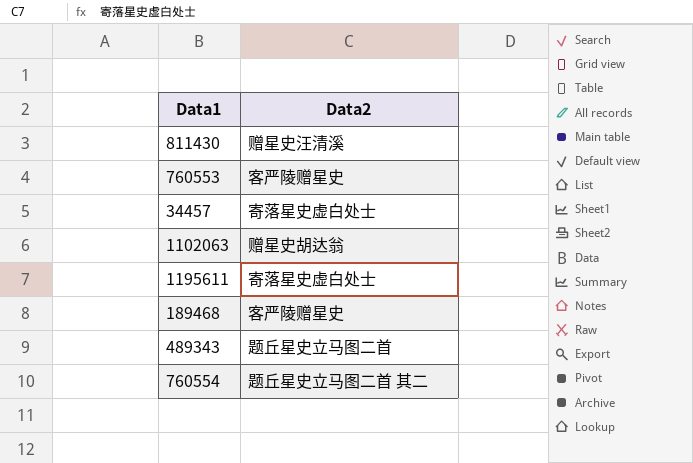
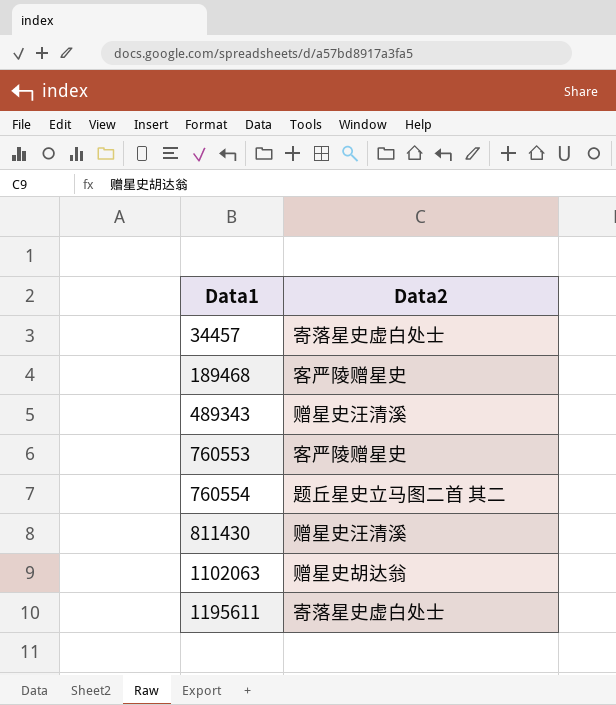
row order: none -> Data1 ascending
489343 | Data2: 题丘星史立马图二首 -> 赠星史汪清溪

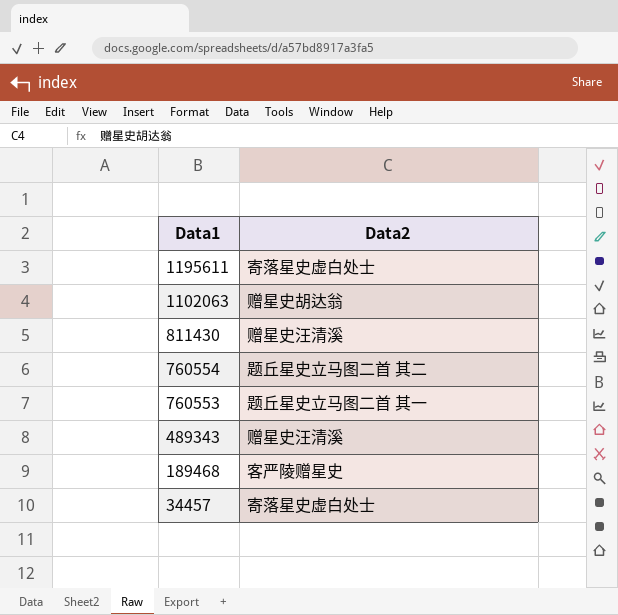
row order: Data1 ascending -> Data1 descending
760553 | Data2: 客严陵赠星史 -> 题丘星史立马图二首 其一

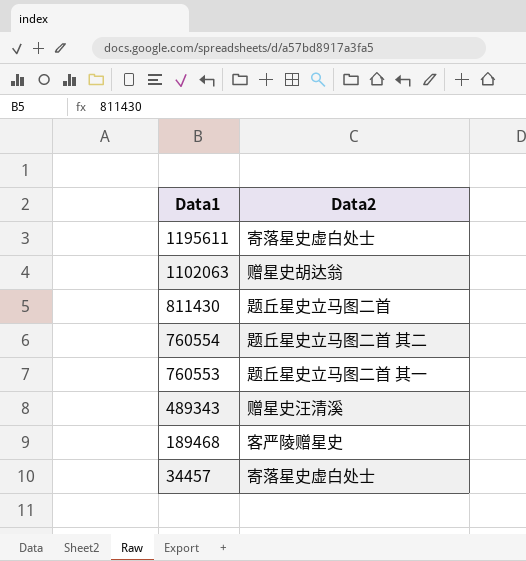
811430 | Data2: 赠星史汪清溪 -> 题丘星史立马图二首

